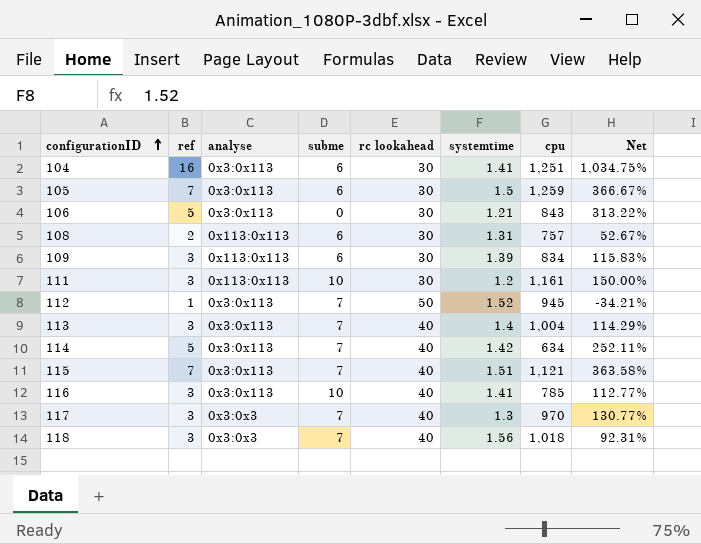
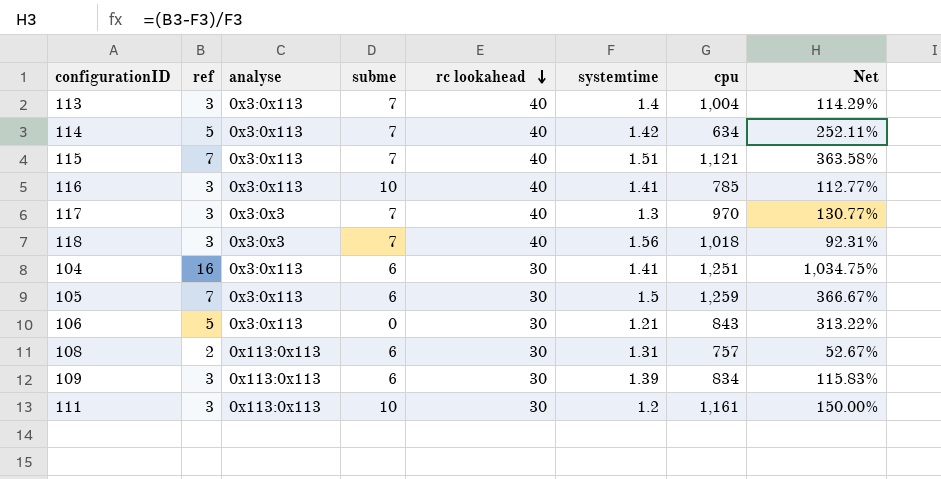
row order: configurationID ascending -> rc lookahead descending
row 112: 1 | 0x3:0x113 | 7 | 50 | 1.52 | 945 | -34.21% -> none

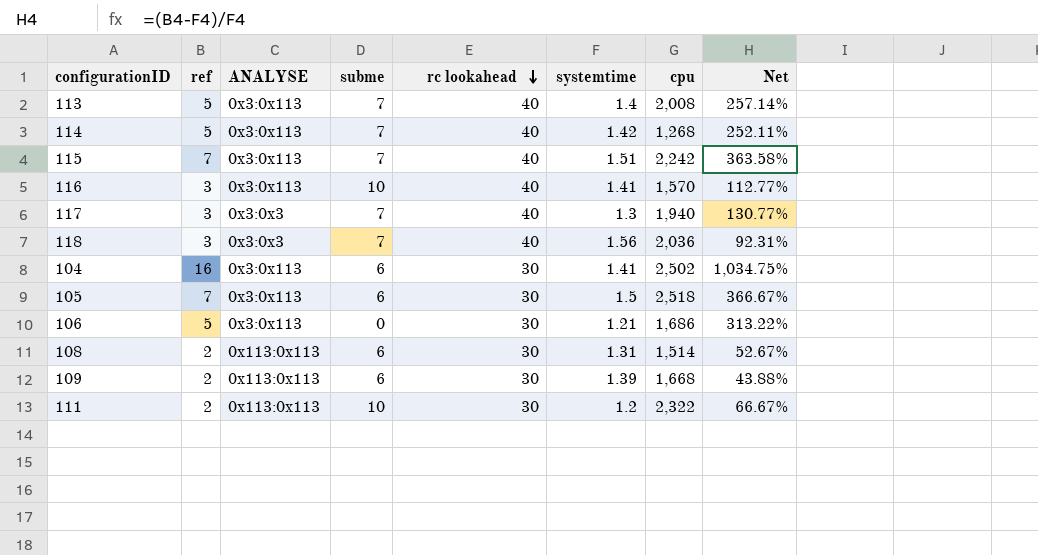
column name: analyse -> ANALYSE
113 | ref: 3 -> 5
113 | cpu: 1,004 -> 2,008
113 | Net: 114.29% -> 257.14%
114 | cpu: 634 -> 1,268
115 | cpu: 1,121 -> 2,242
116 | cpu: 785 -> 1,570
117 | cpu: 970 -> 1,940
118 | cpu: 1,018 -> 2,036
104 | cpu: 1,251 -> 2,502
105 | cpu: 1,259 -> 2,518
106 | cpu: 843 -> 1,686
108 | cpu: 757 -> 1,514
109 | ref: 3 -> 2
109 | cpu: 834 -> 1,668
109 | Net: 115.83% -> 43.88%
111 | ref: 3 -> 2
111 | cpu: 1,161 -> 2,322
111 | Net: 150.00% -> 66.67%

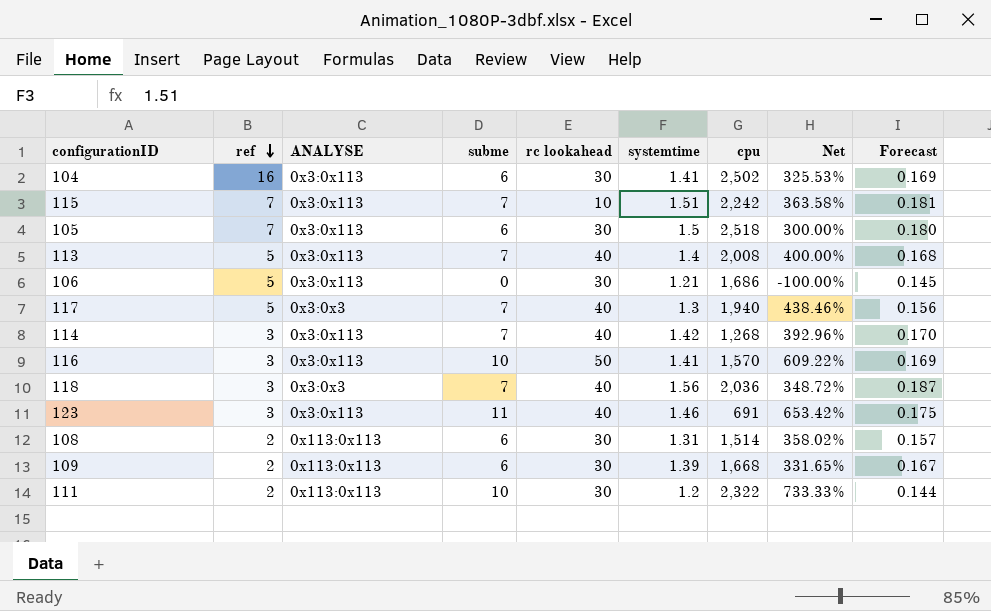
row order: rc lookahead descending -> ref descending
column Net | formula: ([ref] - [systemtime]) / [systemtime] -> ([subme] - [systemtime]) / [systemtime]
column Forecast | formula: none -> [systemtime] * 0.12
115 | rc lookahead: 40 -> 10
117 | ref: 3 -> 5
114 | ref: 5 -> 3
116 | rc lookahead: 40 -> 50
row 123: none -> 3 | 0x3:0x113 | 11 | 40 | 1.46 | 691 | 653.42% | 0.175

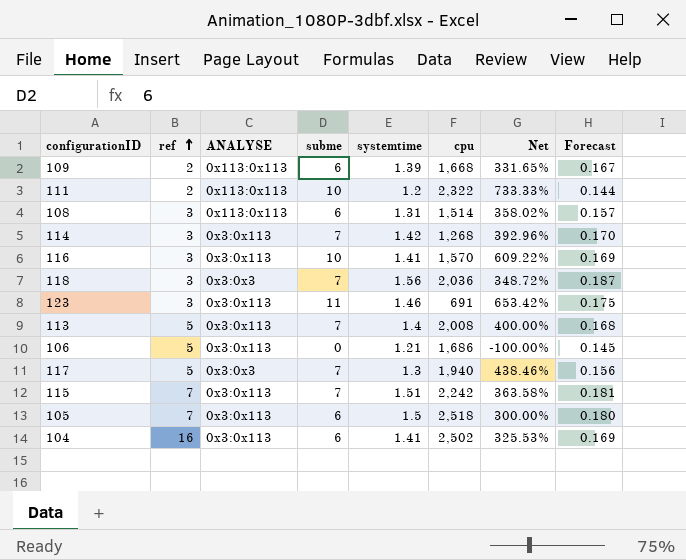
row order: ref descending -> ref ascending
column rc lookahead | position: 5 -> none
108 | ref: 2 -> 3

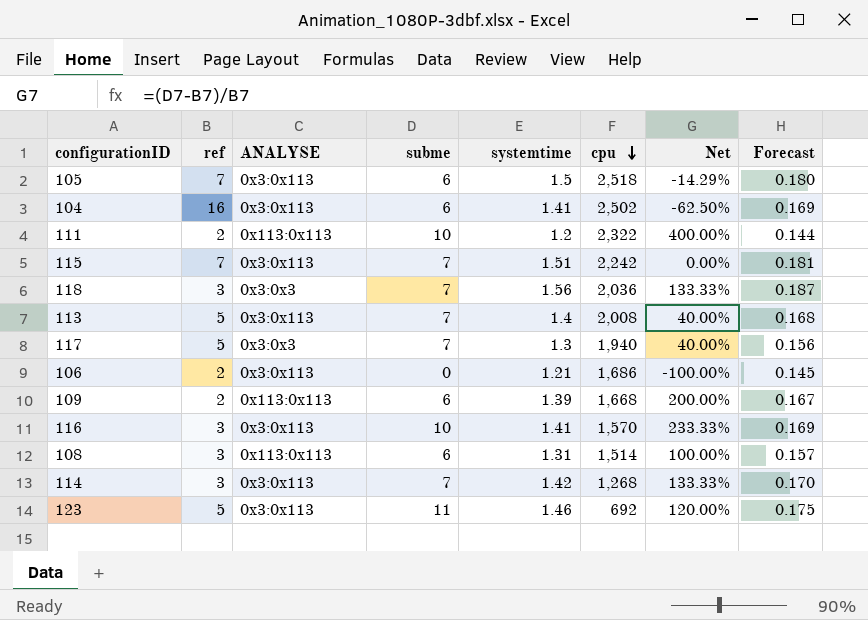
row order: ref ascending -> cpu descending
column Net | formula: ([subme] - [systemtime]) / [systemtime] -> ([subme] - [ref]) / [ref]
106 | ref: 5 -> 2
123 | ref: 3 -> 5
123 | cpu: 691 -> 692

